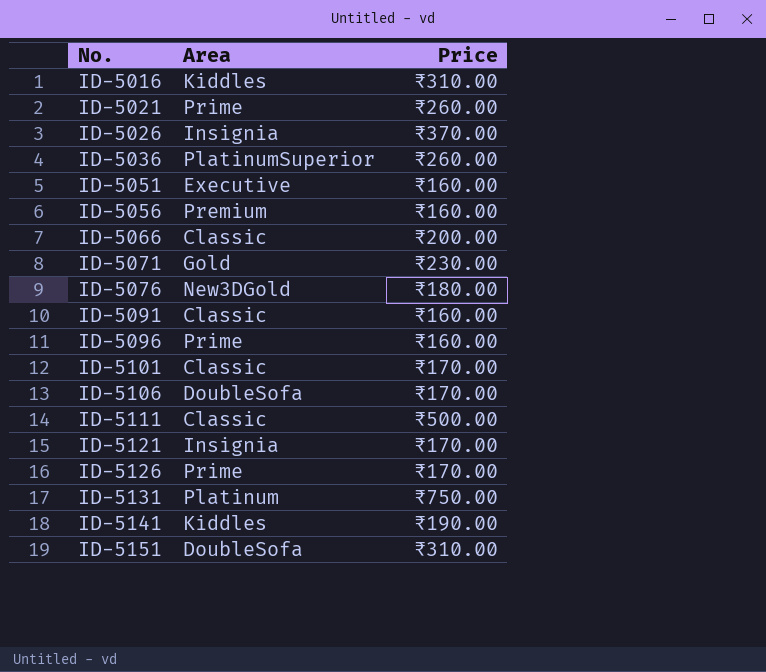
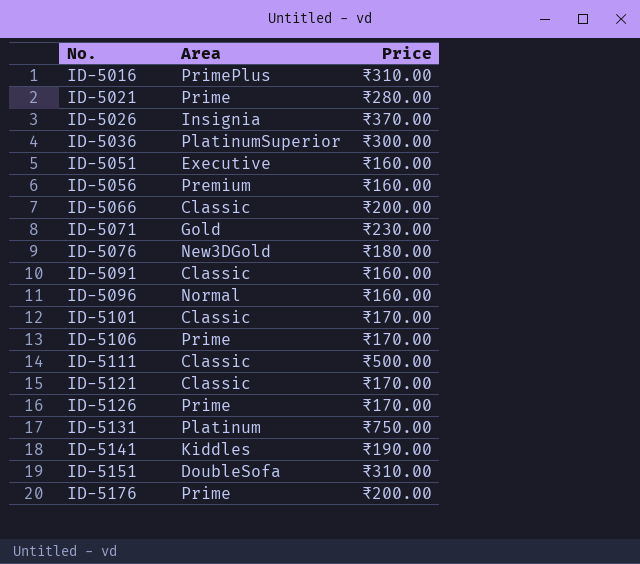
ID-5016 | Area: Kiddles -> PrimePlus
ID-5021 | Price: ₹260.00 -> ₹280.00
ID-5036 | Price: ₹260.00 -> ₹300.00
ID-5096 | Area: Prime -> Normal
ID-5106 | Area: DoubleSofa -> Prime
ID-5121 | Area: Insignia -> Classic
row ID-5176: none -> Prime | ₹200.00

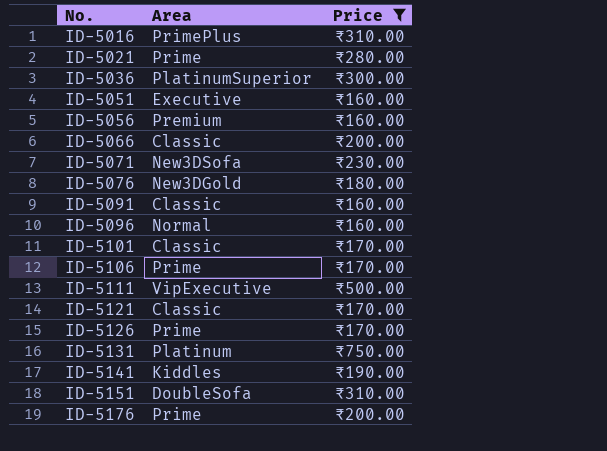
filter: none -> Price != ₹370.00
ID-5071 | Area: Gold -> New3DSofa
ID-5111 | Area: Classic -> VipExecutive

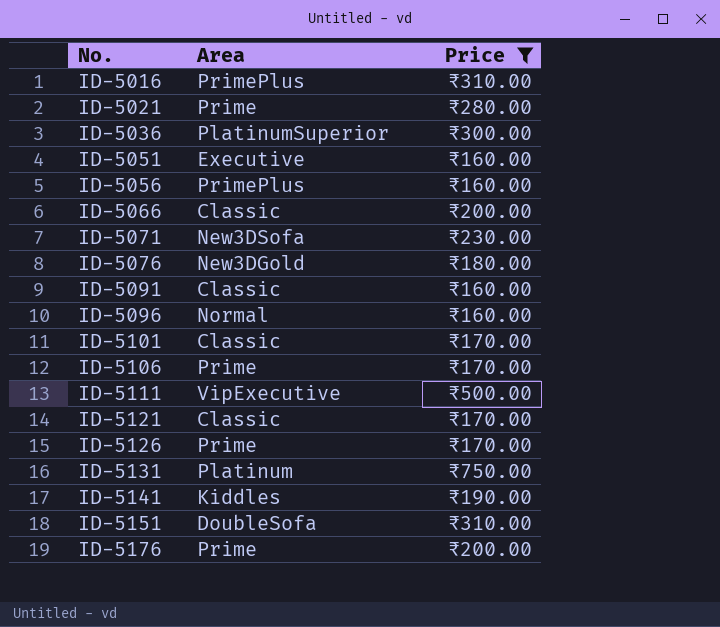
ID-5056 | Area: Premium -> PrimePlus

